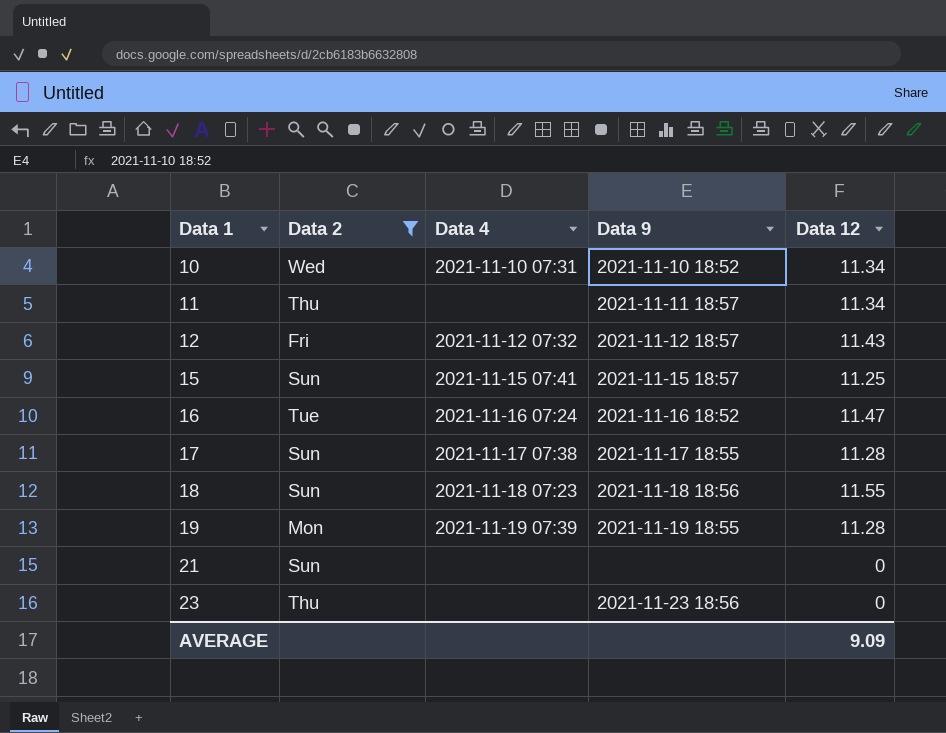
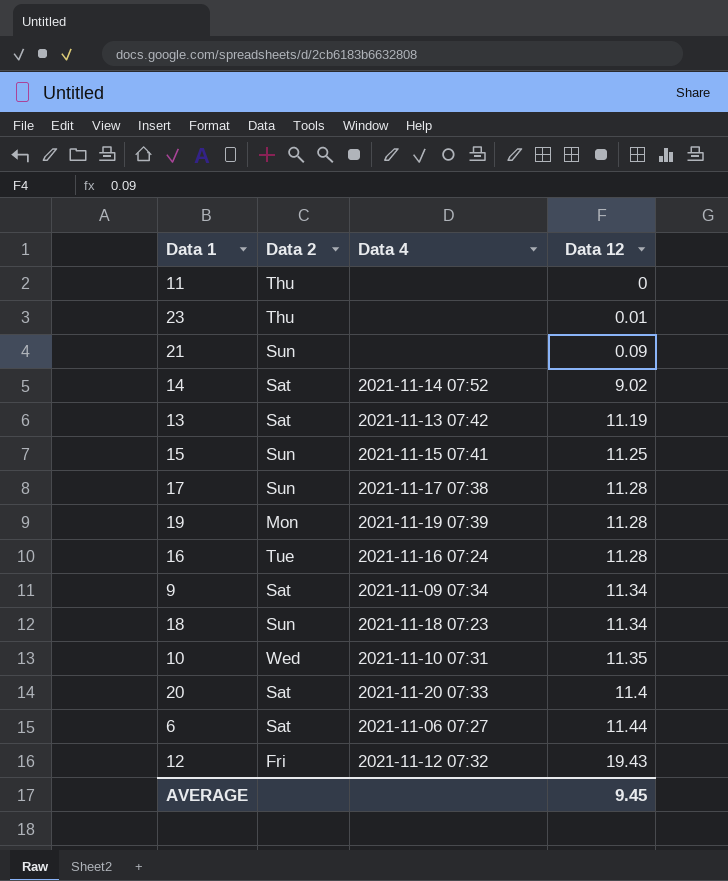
filter: Data 2 != Sat -> none
row order: Data 1 ascending -> Data 12 ascending
column Data 9 | position: 4 -> none
11 | Data 12: 11.34 -> 0
23 | Data 12: 0 -> 0.01
21 | Data 12: 0 -> 0.09
16 | Data 12: 11.47 -> 11.28
18 | Data 12: 11.55 -> 11.34
10 | Data 12: 11.34 -> 11.35
12 | Data 12: 11.43 -> 19.43
AVERAGE | Data 12: 9.09 -> 9.45

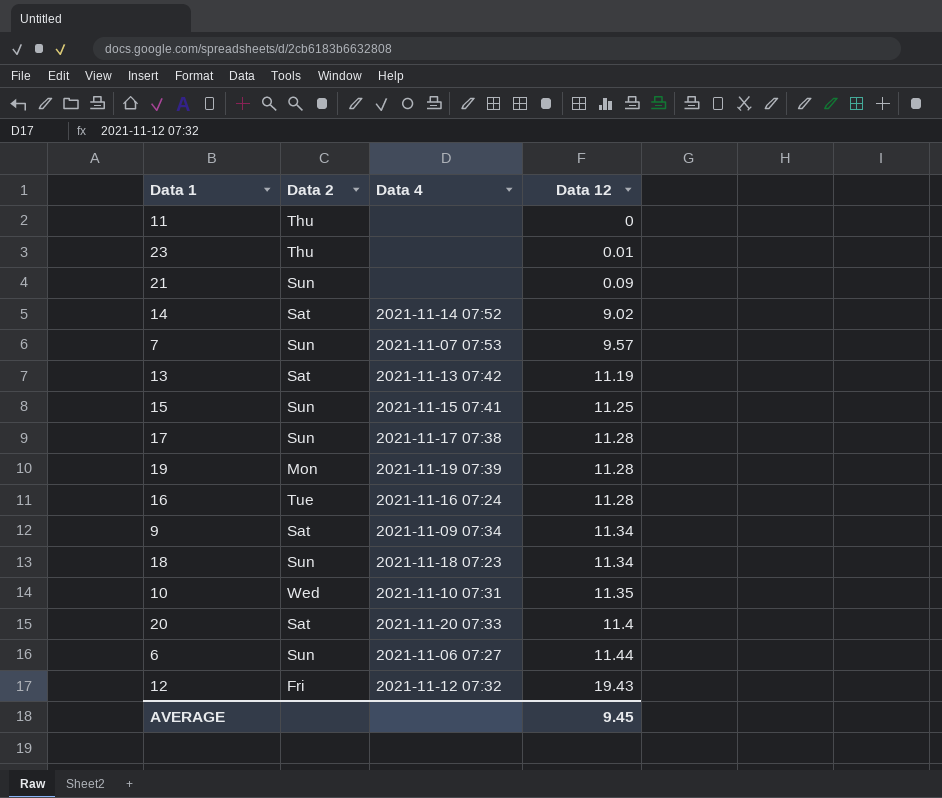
row 7: none -> Sun | 2021-11-07 07:53 | 9.57
6 | Data 2: Sat -> Sun

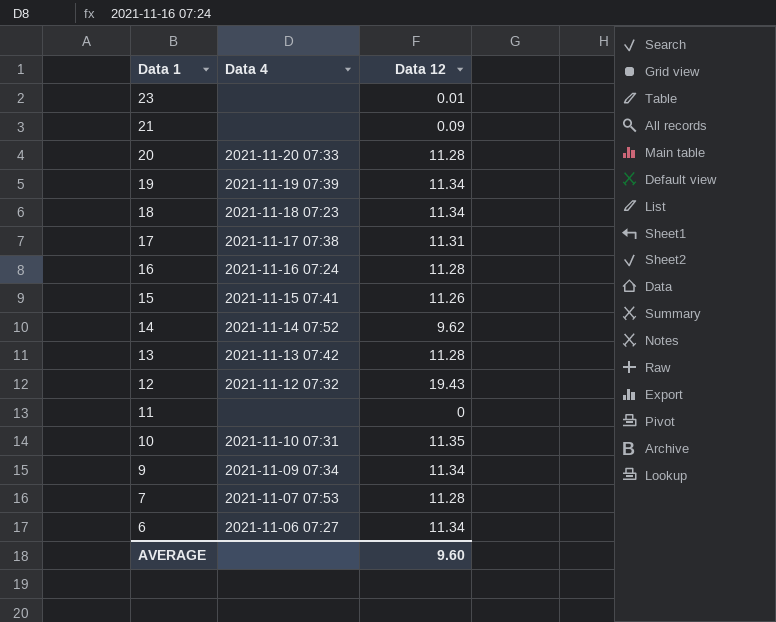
row order: Data 12 ascending -> Data 1 descending
column Data 2 | position: 2 -> none
20 | Data 12: 11.4 -> 11.28
19 | Data 12: 11.28 -> 11.34
17 | Data 12: 11.28 -> 11.31
15 | Data 12: 11.25 -> 11.26
14 | Data 12: 9.02 -> 9.62
13 | Data 12: 11.19 -> 11.28
7 | Data 12: 9.57 -> 11.28
6 | Data 12: 11.44 -> 11.34
AVERAGE | Data 12: 9.45 -> 9.60

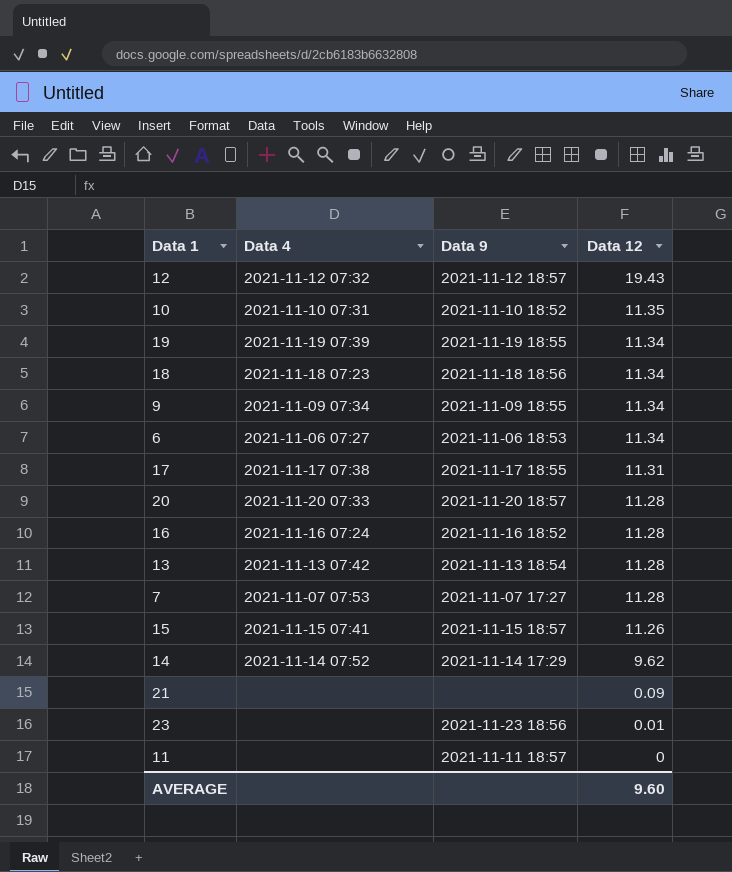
row order: Data 1 descending -> Data 12 descending
column Data 9 | position: none -> 3

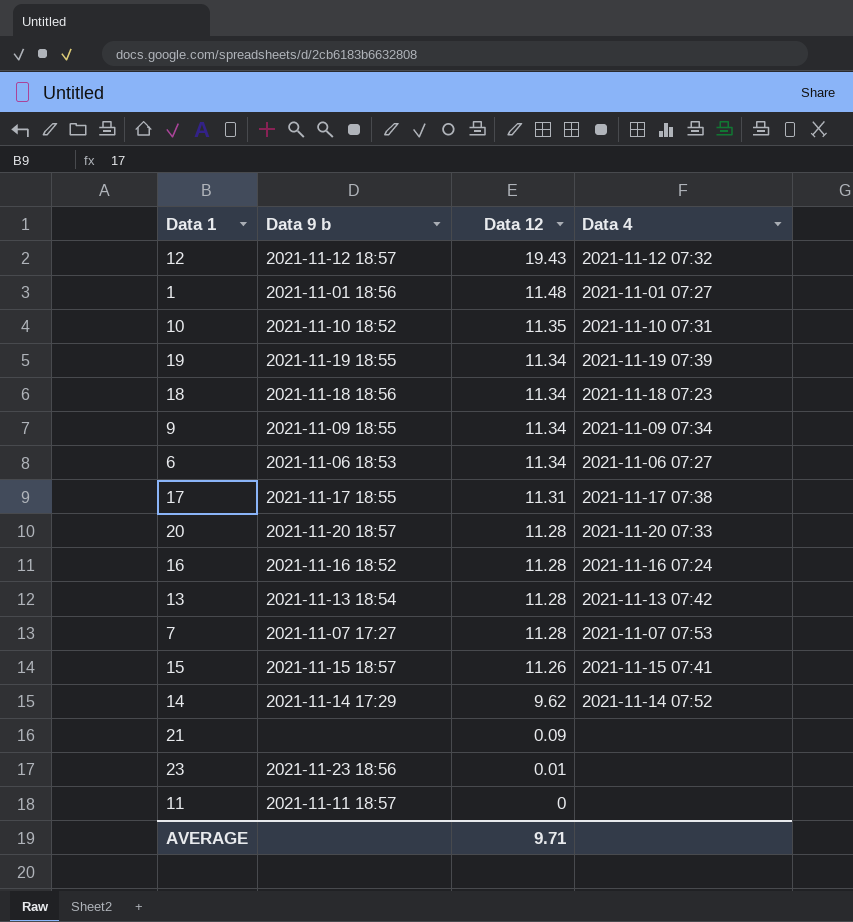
column name: Data 9 -> Data 9 b
column Data 4 | position: 2 -> 4
row 1: none -> 2021-11-01 18:56 | 11.48 | 2021-11-01 07:27
AVERAGE | Data 12: 9.60 -> 9.71

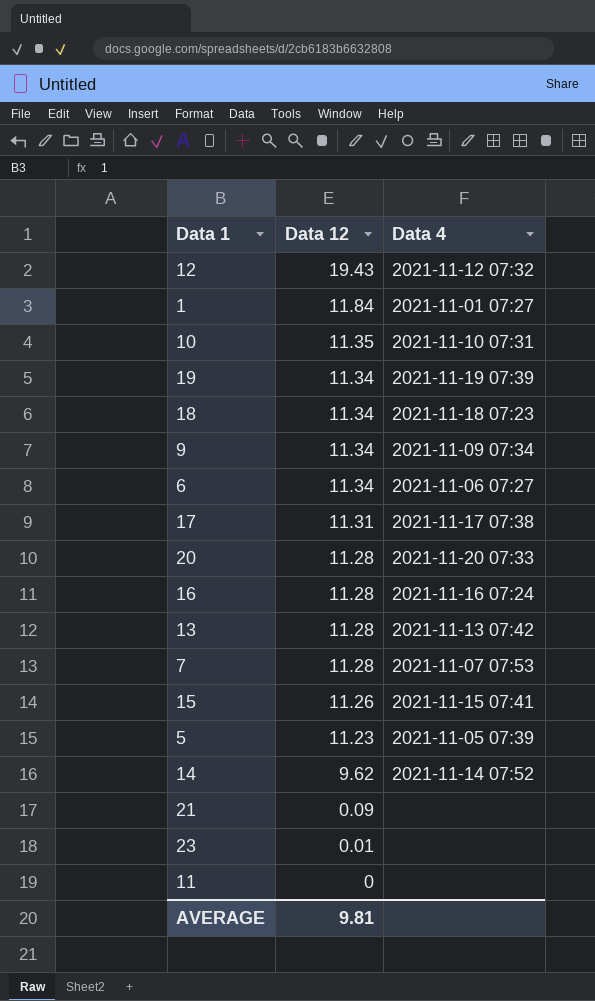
column Data 9 b | position: 2 -> none
1 | Data 12: 11.48 -> 11.84
row 5: none -> 11.23 | 2021-11-05 07:39
AVERAGE | Data 12: 9.71 -> 9.81

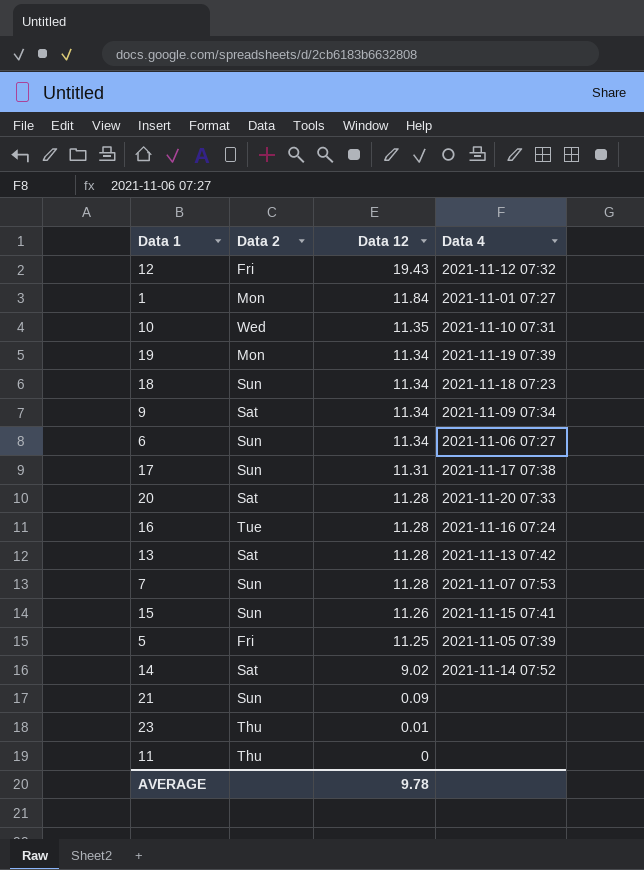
column Data 2 | position: none -> 2
5 | Data 12: 11.23 -> 11.25
14 | Data 12: 9.62 -> 9.02
AVERAGE | Data 12: 9.81 -> 9.78

